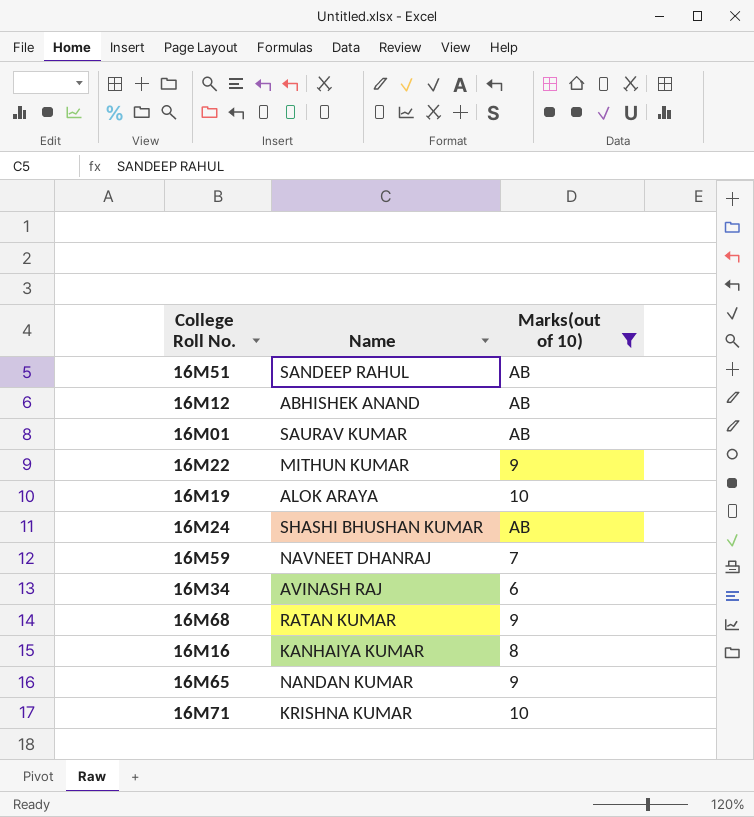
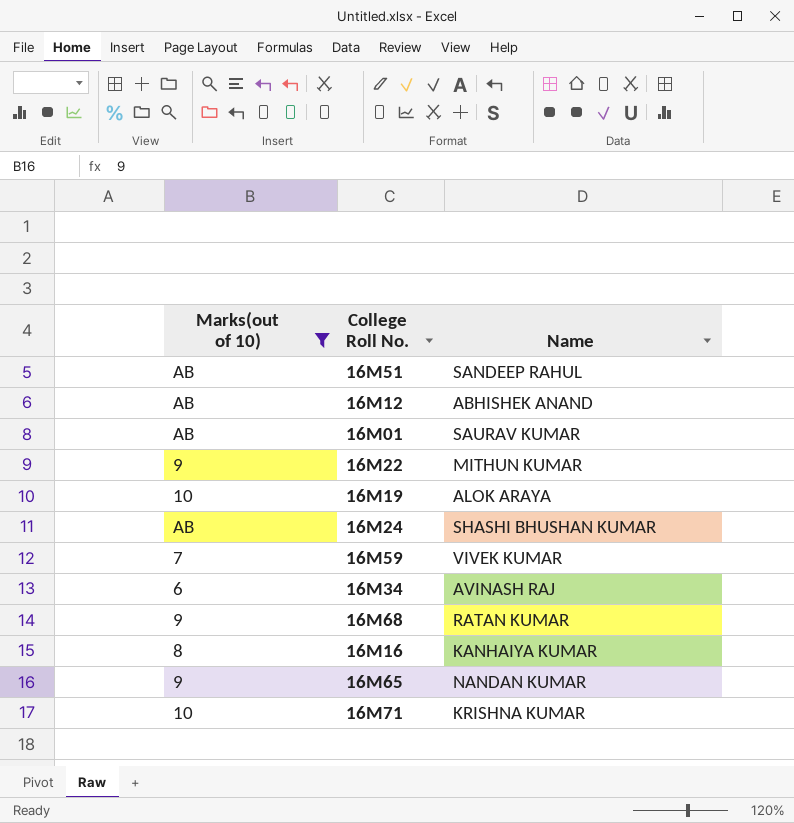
column Marks(out of 10) | position: 3 -> 1
16M59 | Name: NAVNEET DHANRAJ -> VIVEK KUMAR

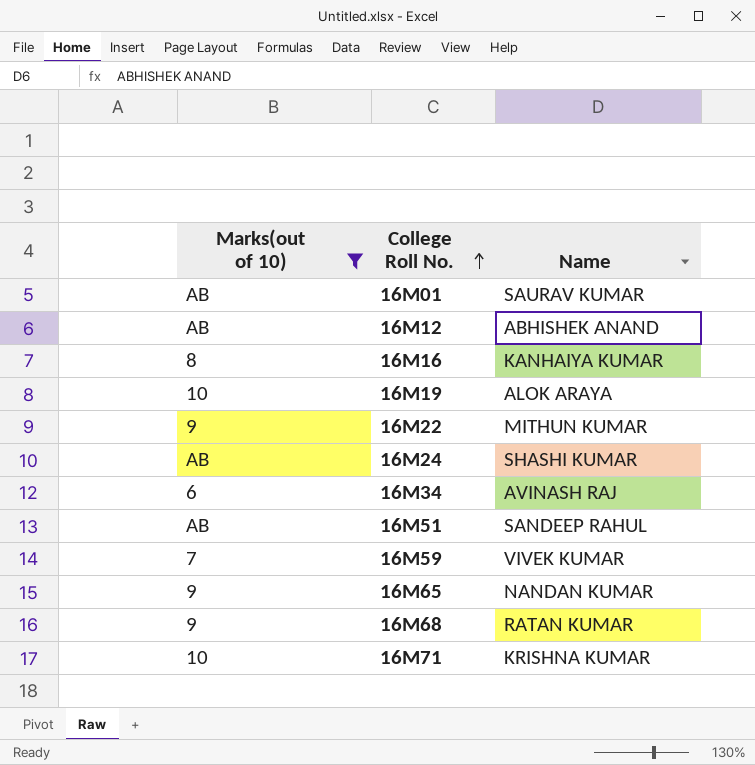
row order: none -> College Roll No. ascending
16M24 | Name: SHASHI BHUSHAN KUMAR -> SHASHI KUMAR

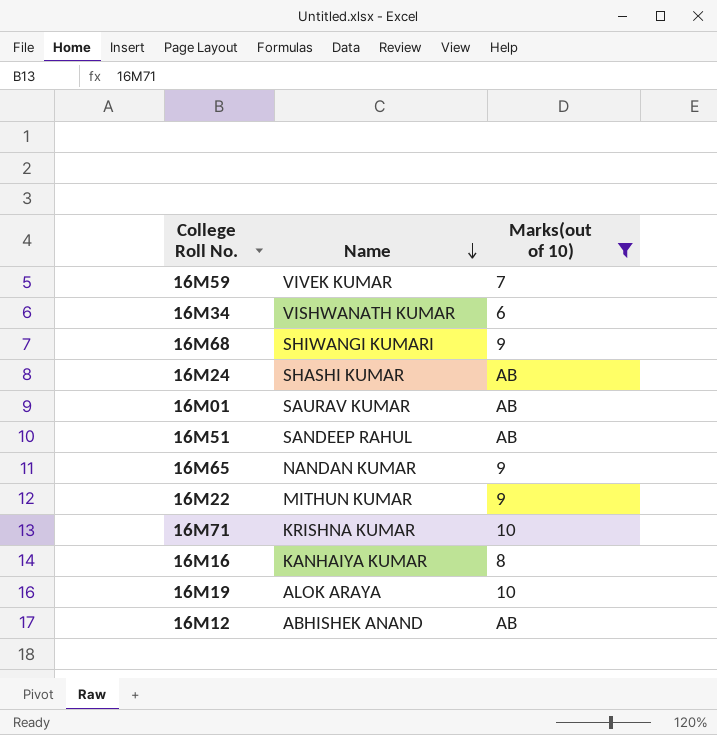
row order: College Roll No. ascending -> Name descending
column Marks(out of 10) | position: 1 -> 3
16M34 | Name: AVINASH RAJ -> VISHWANATH KUMAR
16M68 | Name: RATAN KUMAR -> SHIWANGI KUMARI

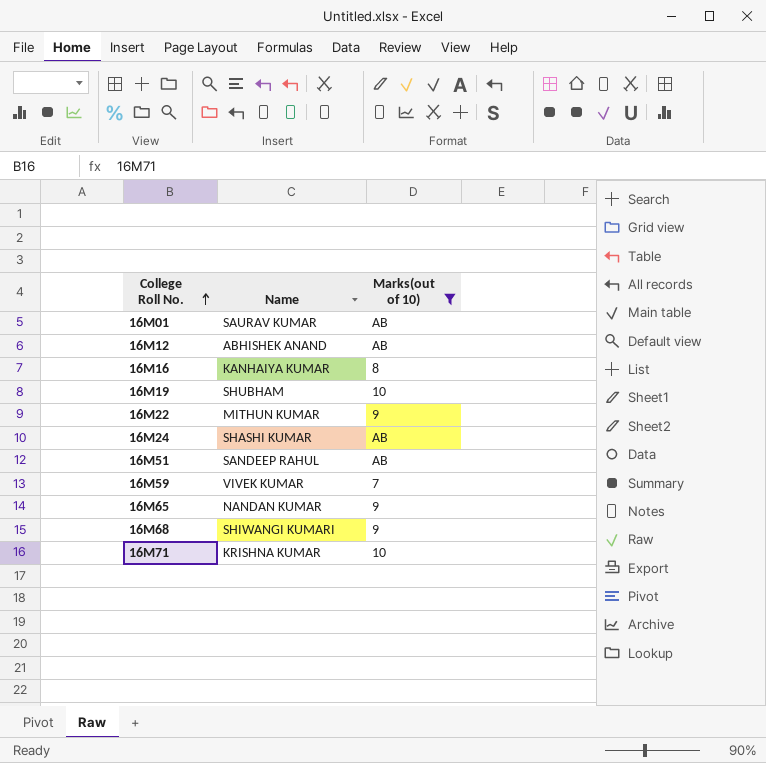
row order: Name descending -> College Roll No. ascending
row 16M34: VISHWANATH KUMAR | 6 -> none
16M19 | Name: ALOK ARAYA -> SHUBHAM

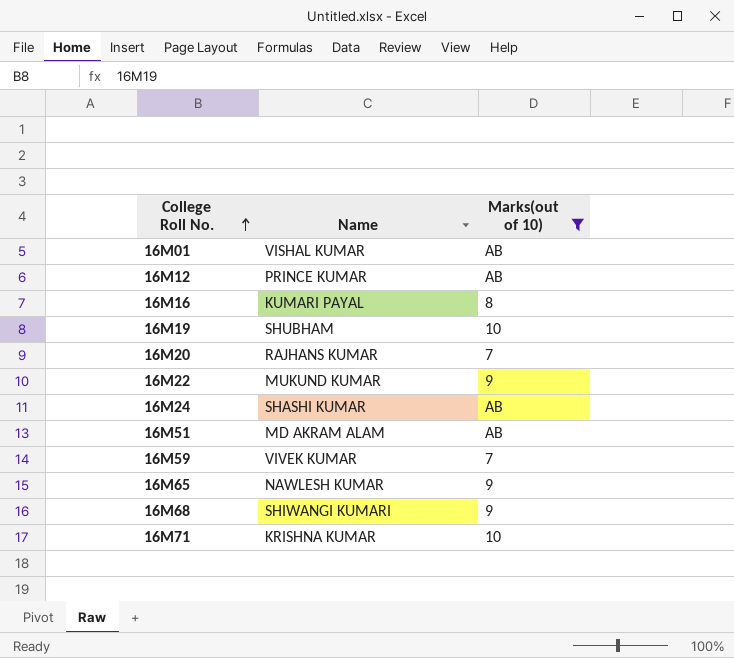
16M01 | Name: SAURAV KUMAR -> VISHAL KUMAR
16M12 | Name: ABHISHEK ANAND -> PRINCE KUMAR
16M16 | Name: KANHAIYA KUMAR -> KUMARI PAYAL
row 16M20: none -> RAJHANS KUMAR | 7
16M22 | Name: MITHUN KUMAR -> MUKUND KUMAR
16M51 | Name: SANDEEP RAHUL -> MD AKRAM ALAM
16M65 | Name: NANDAN KUMAR -> NAWLESH KUMAR

